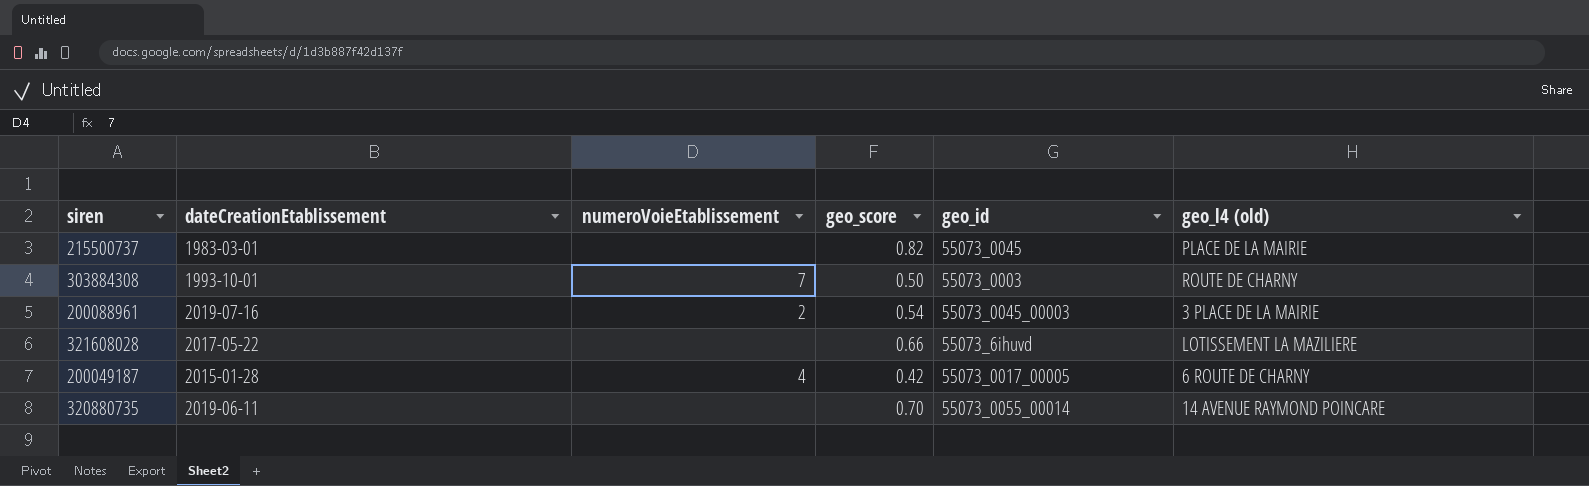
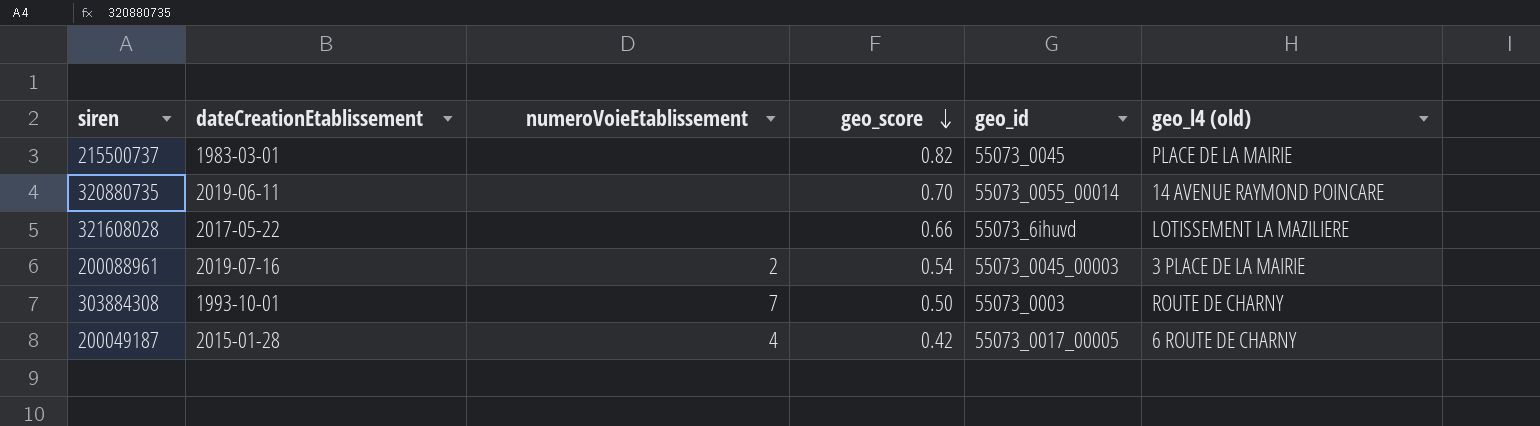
row order: none -> geo_score descending

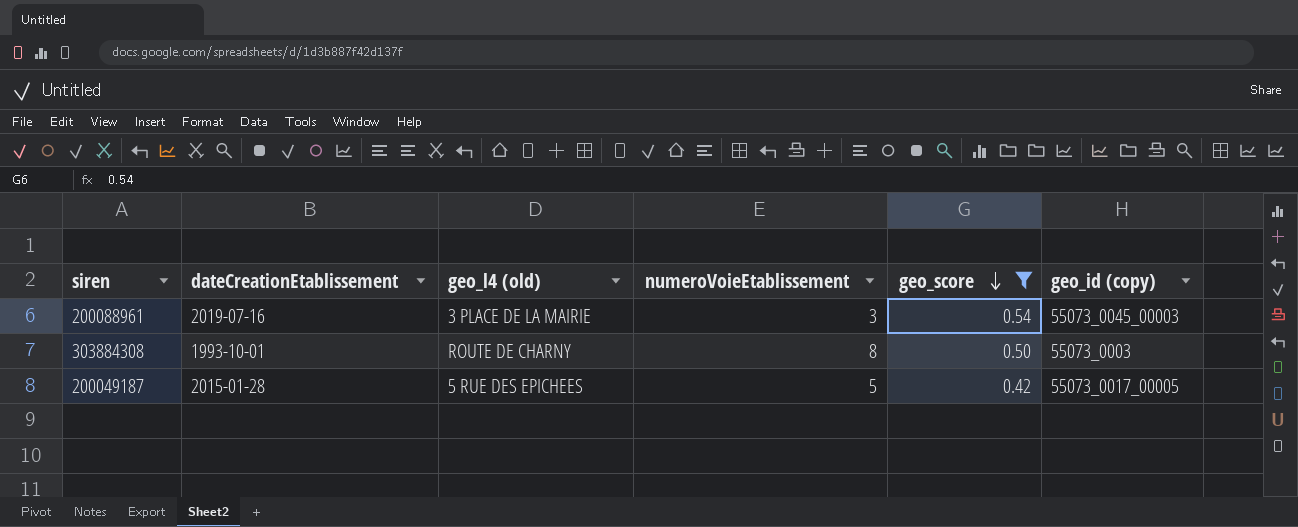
filter: none -> geo_score <= 0.54
column geo_l4 (old) | position: 6 -> 3
column name: geo_id -> geo_id (copy)
200088961 | numeroVoieEtablissement: 2 -> 3
303884308 | numeroVoieEtablissement: 7 -> 8
200049187 | geo_l4 (old): 6 ROUTE DE CHARNY -> 5 RUE DES EPICHEES
200049187 | numeroVoieEtablissement: 4 -> 5

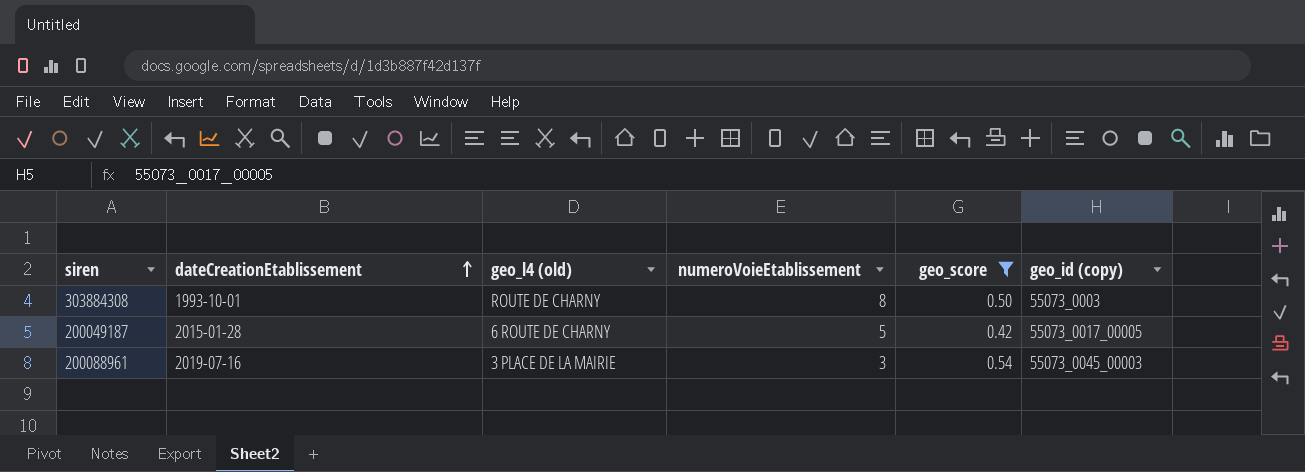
row order: geo_score descending -> dateCreationEtablissement ascending
200049187 | geo_l4 (old): 5 RUE DES EPICHEES -> 6 ROUTE DE CHARNY

